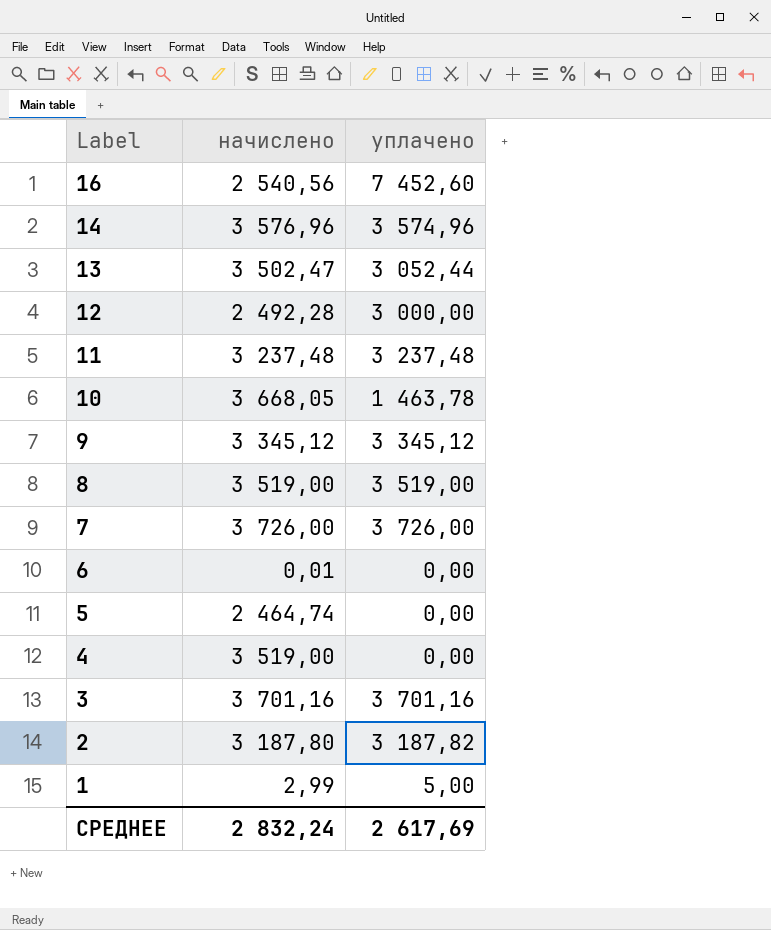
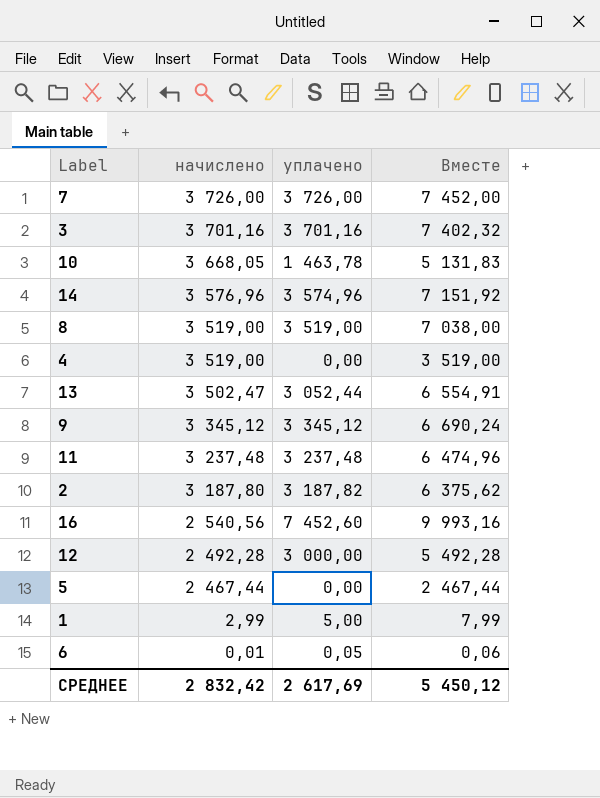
row order: Label descending -> начислено descending
column Вместе | formula: none -> [начислено] + [уплачено]
5 | начислено: 2 464,74 -> 2 467,44
6 | уплачено: 0,00 -> 0,05
СРЕДНЕЕ | начислено: 2 832,24 -> 2 832,42

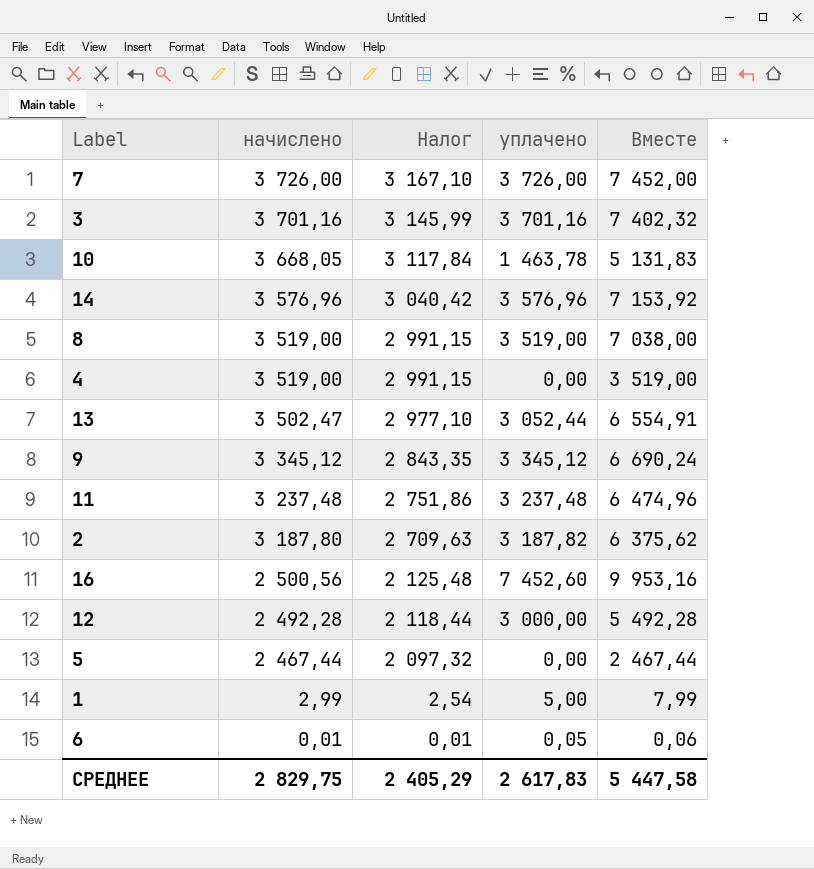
column Налог | formula: none -> [начислено] * 0,85
14 | уплачено: 3 574,96 -> 3 576,96
14 | Вместе: 7 151,92 -> 7 153,92
16 | начислено: 2 540,56 -> 2 500,56
16 | Вместе: 9 993,16 -> 9 953,16
СРЕДНЕЕ | начислено: 2 832,42 -> 2 829,75
СРЕДНЕЕ | уплачено: 2 617,69 -> 2 617,83
СРЕДНЕЕ | Вместе: 5 450,12 -> 5 447,58

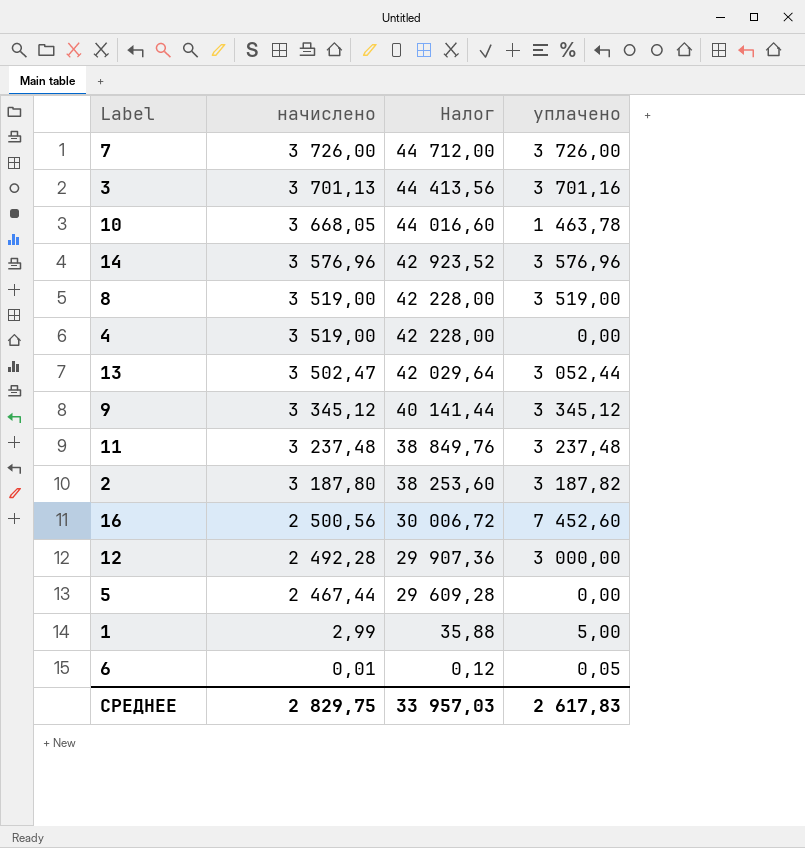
column Вместе | formula: [начислено] + [уплачено] -> none
column Налог | formula: [начислено] * 0,85 -> [начислено] * 12
3 | начислено: 3 701,16 -> 3 701,13
СРЕДНЕЕ | Налог: 2 405,29 -> 33 957,03

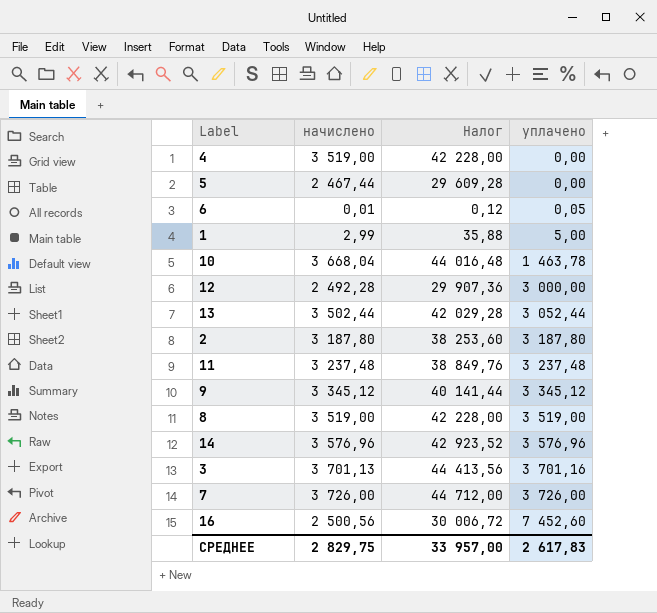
row order: начислено descending -> уплачено ascending
10 | начислено: 3 668,05 -> 3 668,04
10 | Налог: 44 016,60 -> 44 016,48
13 | начислено: 3 502,47 -> 3 502,44
13 | Налог: 42 029,64 -> 42 029,28
2 | уплачено: 3 187,82 -> 3 187,80
СРЕДНЕЕ | Налог: 33 957,03 -> 33 957,00

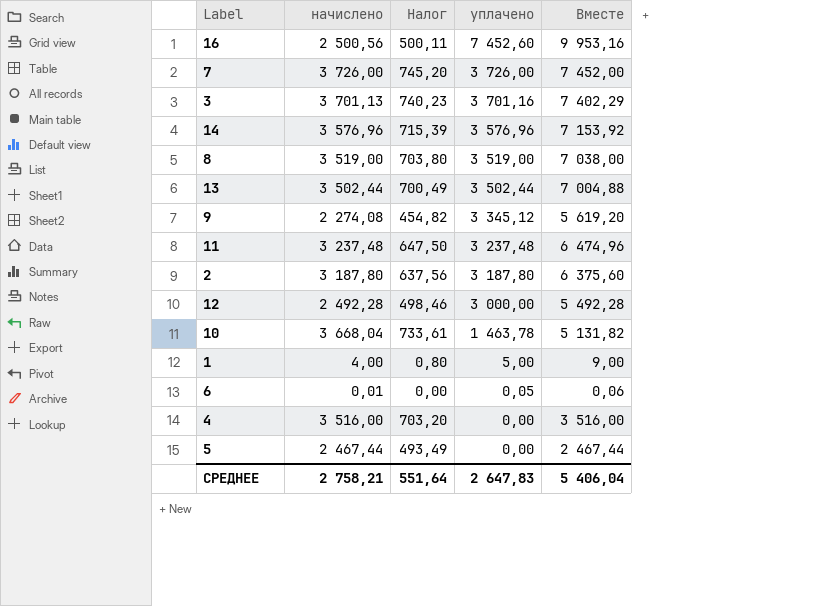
row order: уплачено ascending -> уплачено descending
column Налог | formula: [начислено] * 12 -> [начислено] * 0,2
column Вместе | formula: none -> [начислено] + [уплачено]
13 | уплачено: 3 052,44 -> 3 502,44
9 | начислено: 3 345,12 -> 2 274,08
1 | начислено: 2,99 -> 4,00
4 | начислено: 3 519,00 -> 3 516,00
СРЕДНЕЕ | начислено: 2 829,75 -> 2 758,21
СРЕДНЕЕ | Налог: 33 957,00 -> 551,64
СРЕДНЕЕ | уплачено: 2 617,83 -> 2 647,83

